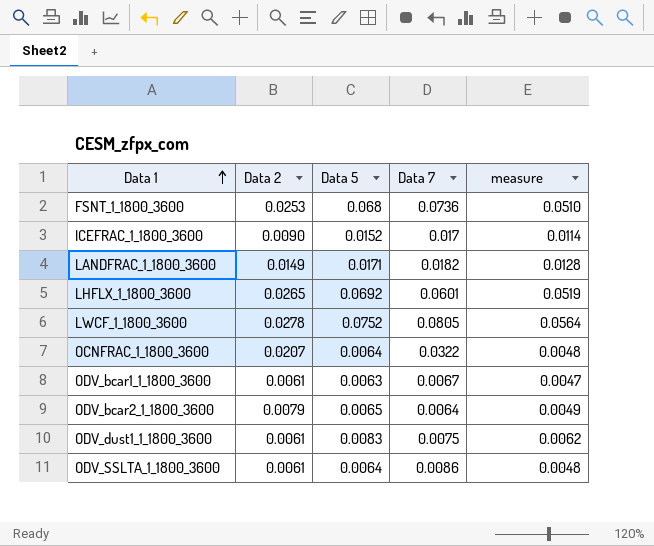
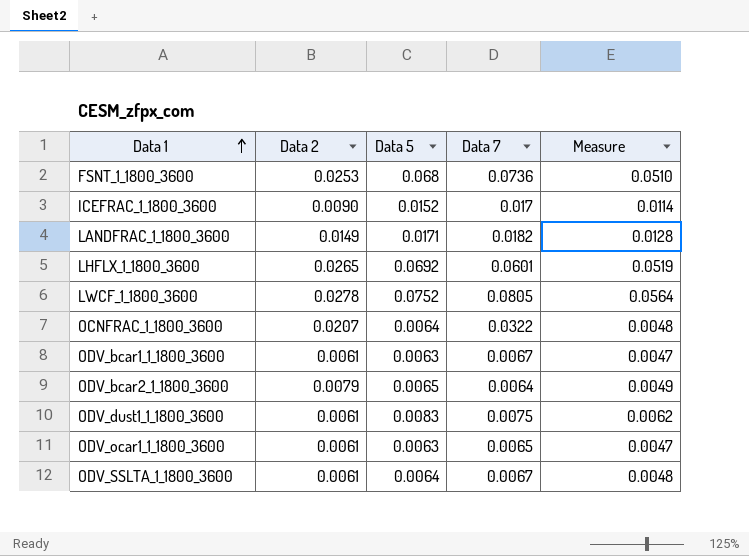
column name: measure -> Measure
row ODV_ocar1_1_1800_3600: none -> 0.0061 | 0.0063 | 0.0065 | 0.0047
ODV_SSLTA_1_1800_3600 | Data 7: 0.0086 -> 0.0067

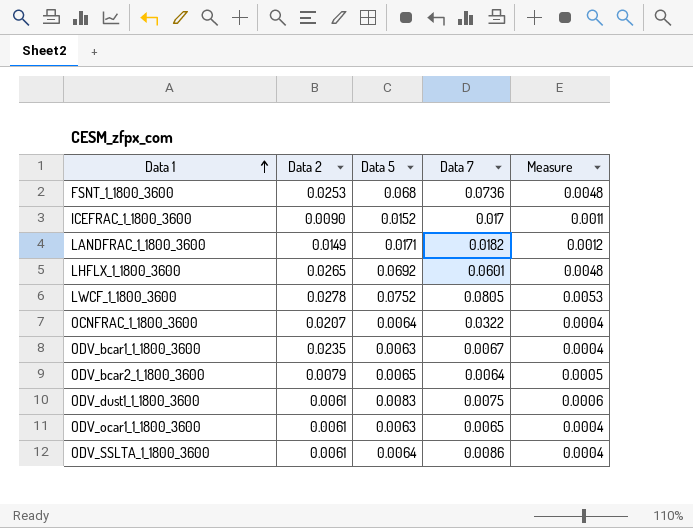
column Measure | formula: [Data 5] * 0.75 -> [Data 5] * 0.07
ODV_bcar1_1_1800_3600 | Data 2: 0.0061 -> 0.0235
ODV_SSLTA_1_1800_3600 | Data 7: 0.0067 -> 0.0086

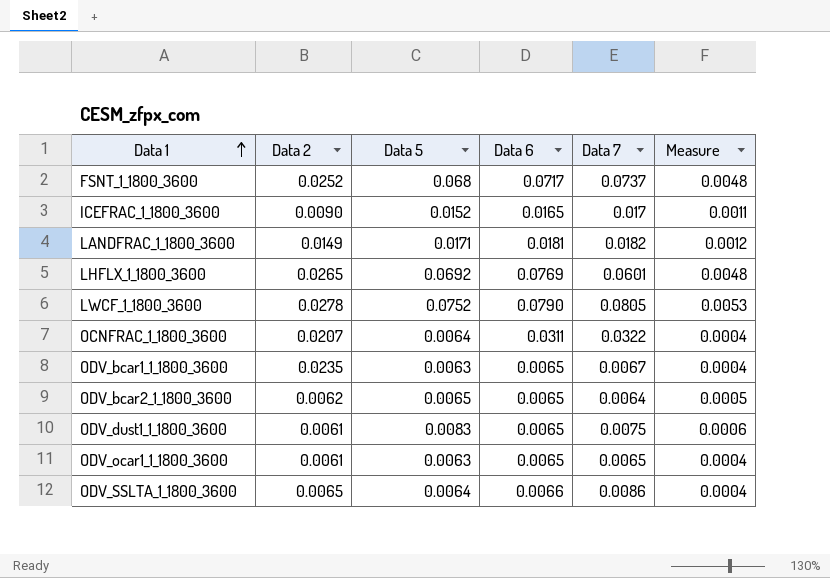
column Data 6 | position: none -> 4
FSNT_1_1800_3600 | Data 2: 0.0253 -> 0.0252
FSNT_1_1800_3600 | Data 7: 0.0736 -> 0.0737
ODV_bcar2_1_1800_3600 | Data 2: 0.0079 -> 0.0062
ODV_SSLTA_1_1800_3600 | Data 2: 0.0061 -> 0.0065

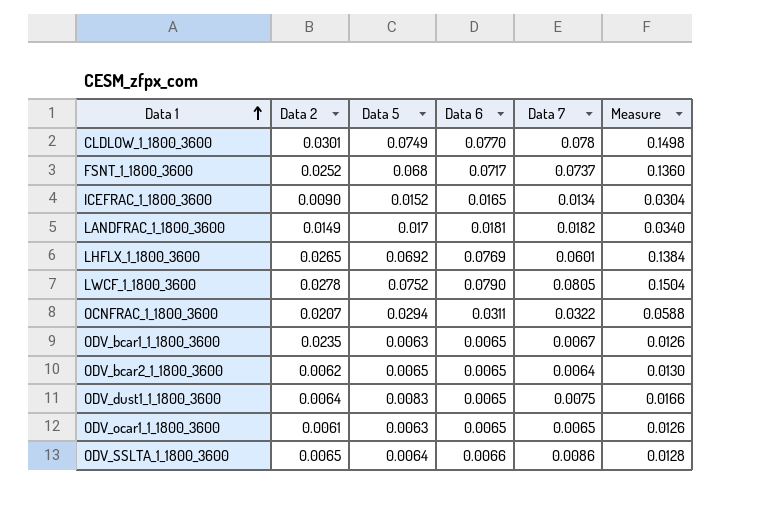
column Measure | formula: [Data 5] * 0.07 -> [Data 5] * 2
row CLDLOW_1_1800_3600: none -> 0.0301 | 0.0749 | 0.0770 | 0.078 | 0.1498
ICEFRAC_1_1800_3600 | Data 7: 0.017 -> 0.0134
LANDFRAC_1_1800_3600 | Data 5: 0.0171 -> 0.017
OCNFRAC_1_1800_3600 | Data 5: 0.0064 -> 0.0294
ODV_dust1_1_1800_3600 | Data 2: 0.0061 -> 0.0064

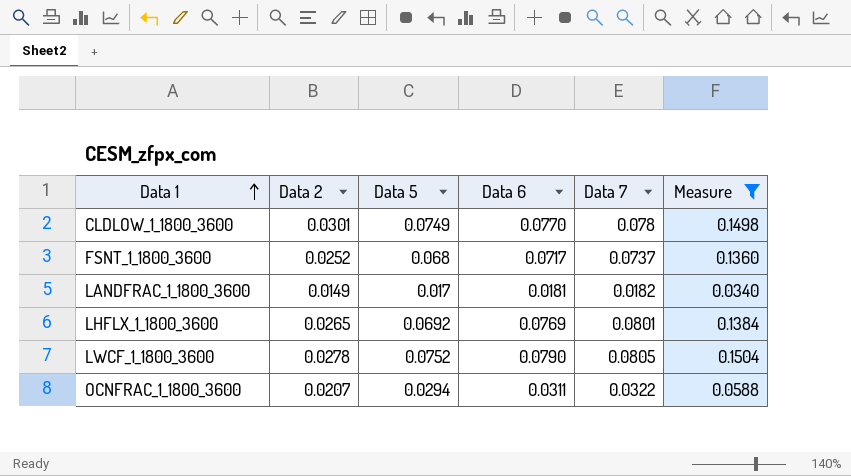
filter: none -> Measure >= 0.0340
LHFLX_1_1800_3600 | Data 7: 0.0601 -> 0.0801

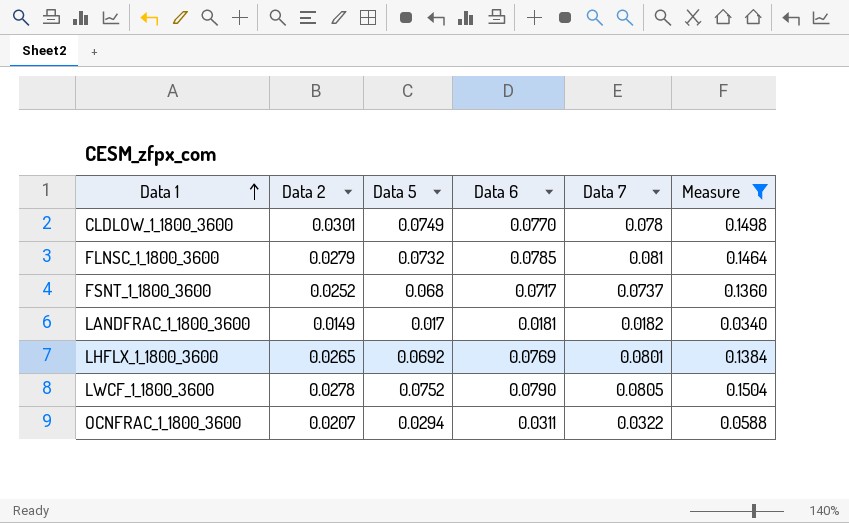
row FLNSC_1_1800_3600: none -> 0.0279 | 0.0732 | 0.0785 | 0.081 | 0.1464

